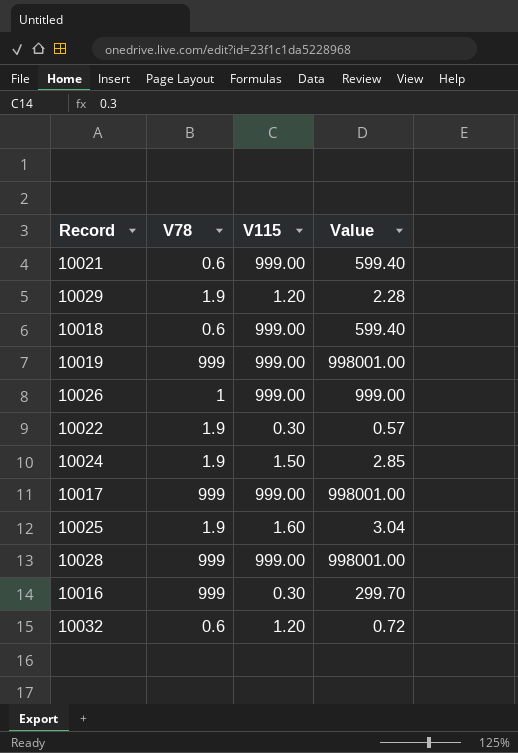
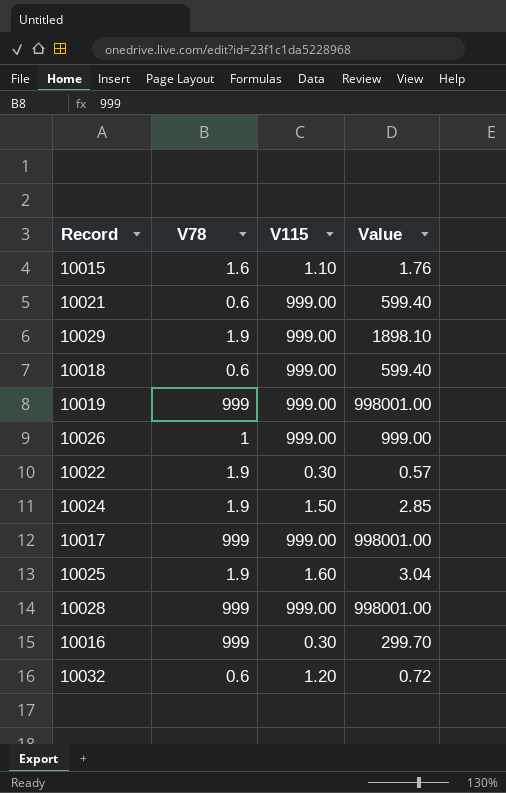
row 10015: none -> 1.6 | 1.10 | 1.76
10029 | V115: 1.20 -> 999.00
10029 | Value: 2.28 -> 1898.10

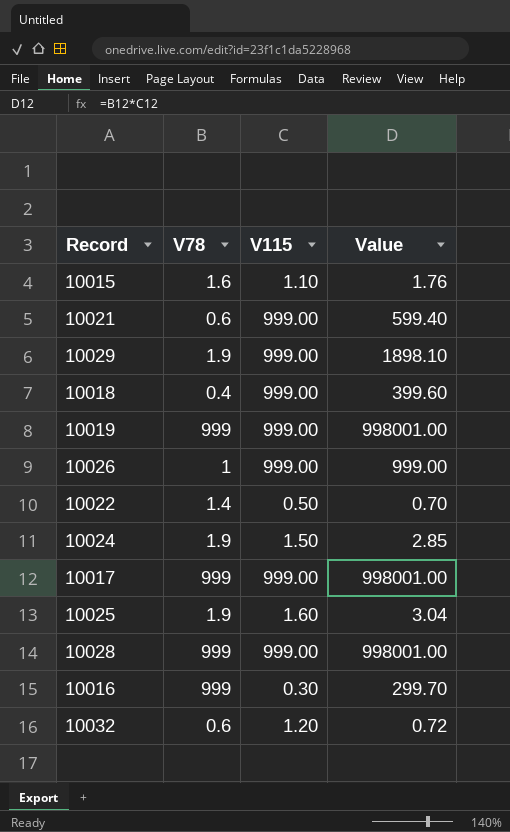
10018 | V78: 0.6 -> 0.4
10018 | Value: 599.40 -> 399.60
10022 | V78: 1.9 -> 1.4
10022 | V115: 0.30 -> 0.50
10022 | Value: 0.57 -> 0.70

